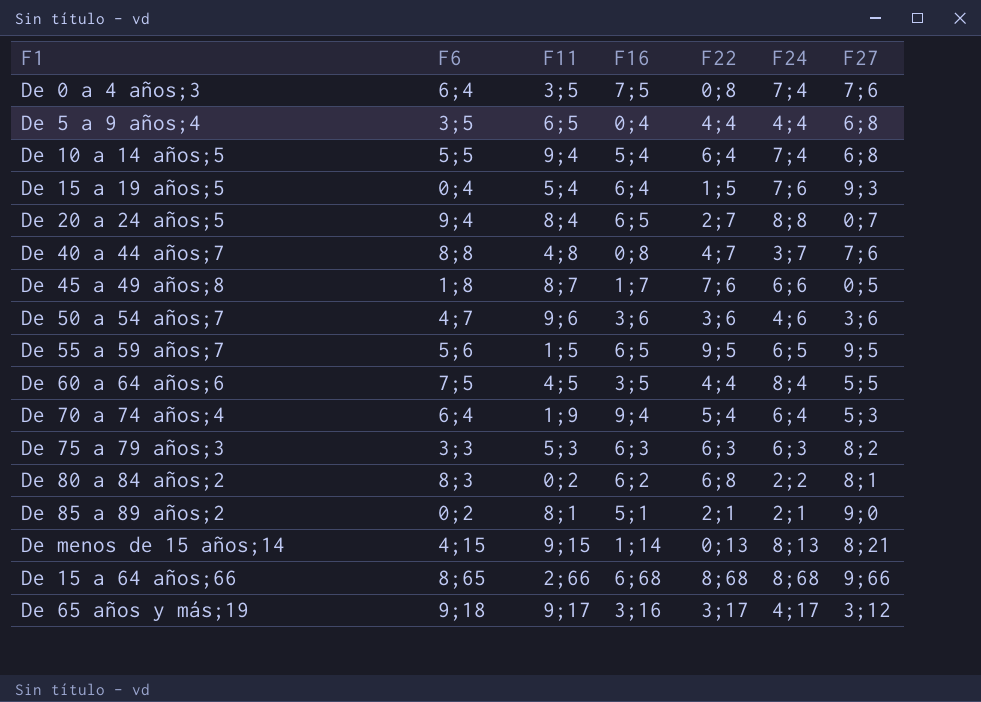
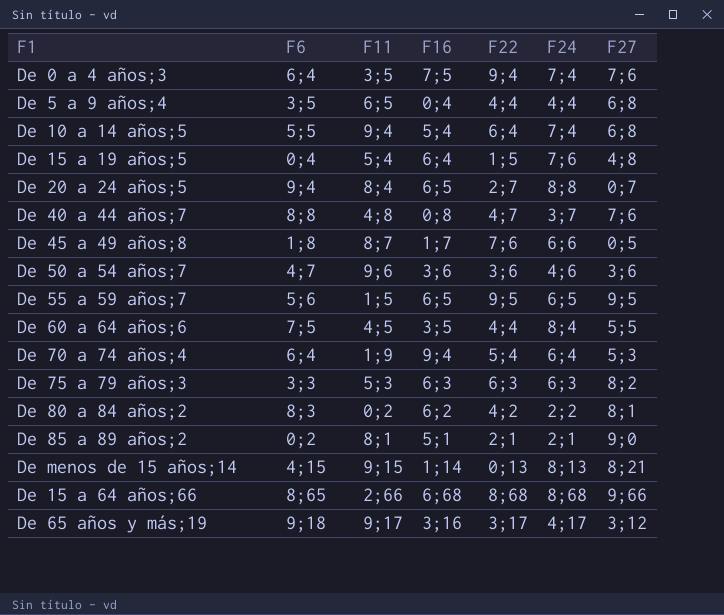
De 0 a 4 años;3 | F22: 0;8 -> 9;4
De 15 a 19 años;5 | F27: 9;3 -> 4;8
De 80 a 84 años;2 | F22: 6;8 -> 4;2

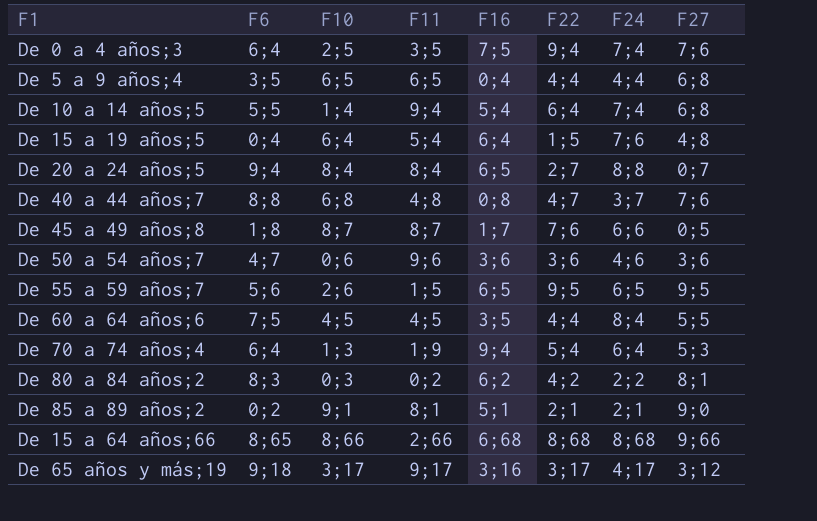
column F10 | position: none -> 3
row De 75 a 79 años;3: 3;3 | 5;3 | 6;3 | 6;3 | 6;3 | 8;2 -> none
row De menos de 15 años;14: 4;15 | 9;15 | 1;14 | 0;13 | 8;13 | 8;21 -> none

